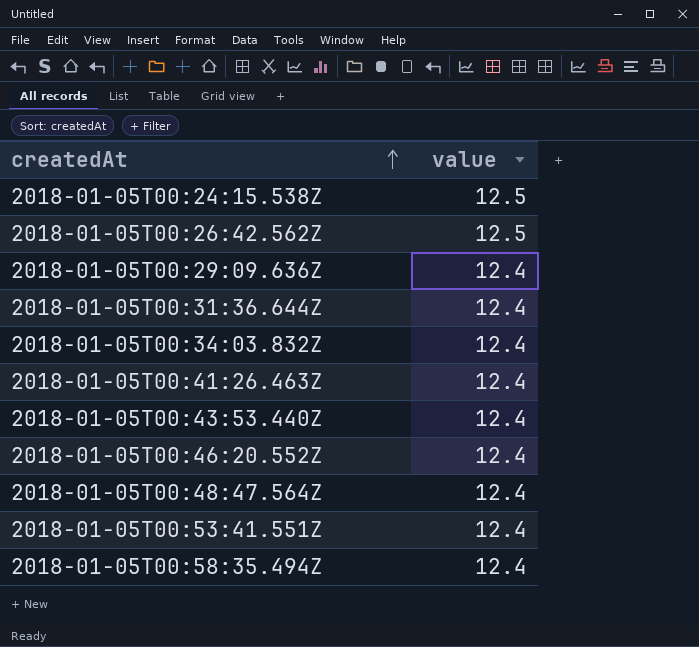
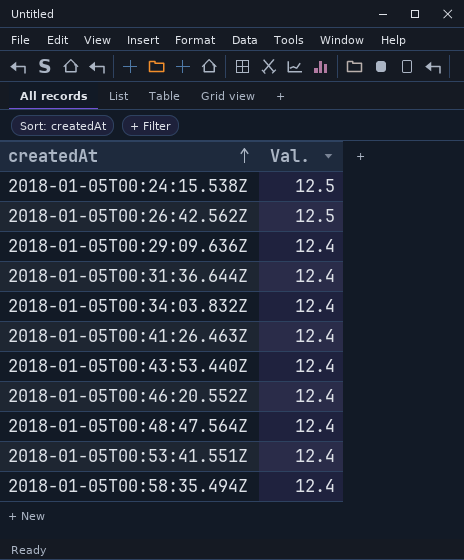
column name: value -> Val.

